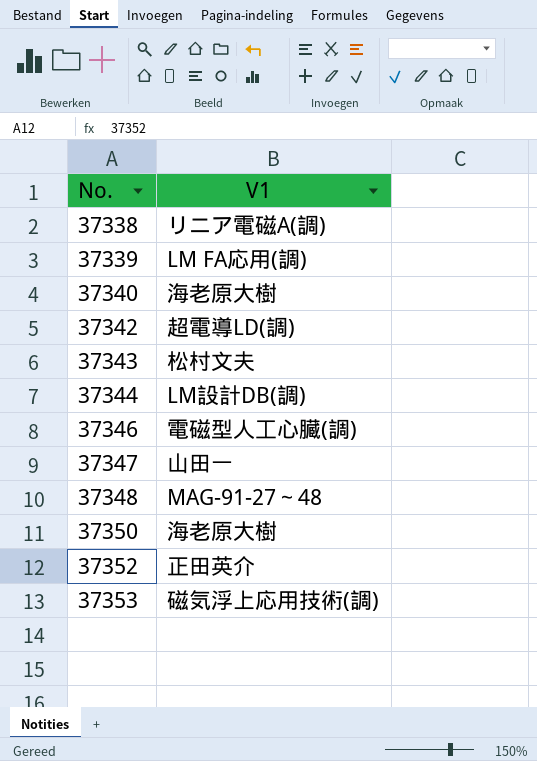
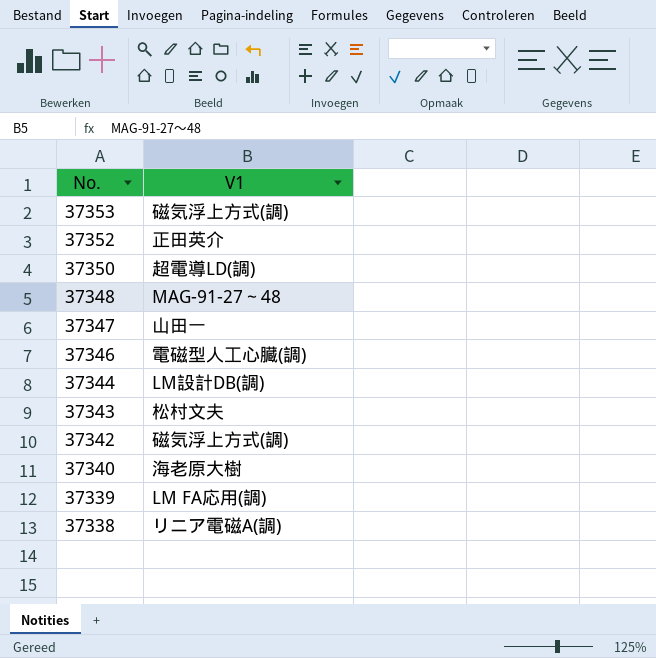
row order: No. ascending -> No. descending
37353 | V1: 磁気浮上応用技術(調) -> 磁気浮上方式(調)
37350 | V1: 海老原大樹 -> 超電導LD(調)
37342 | V1: 超電導LD(調) -> 磁気浮上方式(調)

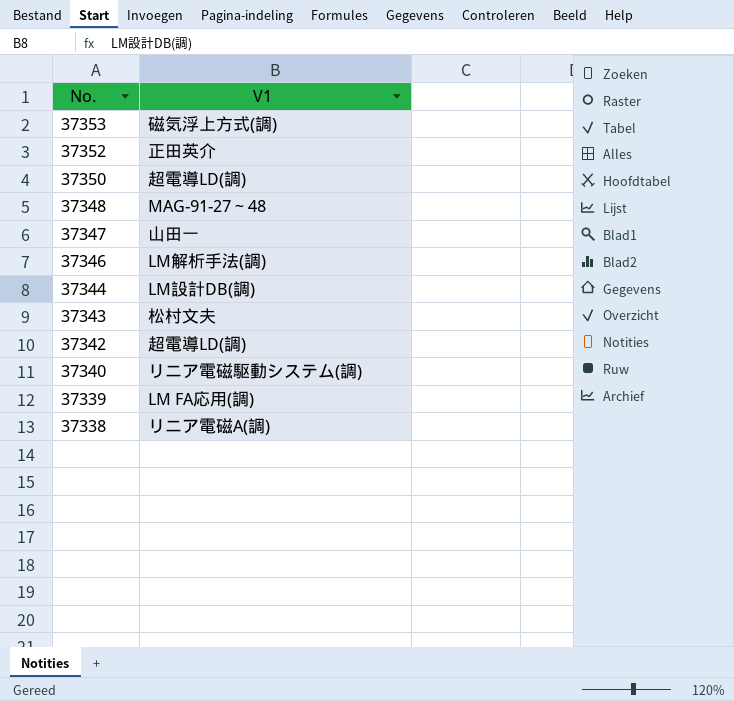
37346 | V1: 電磁型人工心臓(調) -> LM解析手法(調)
37342 | V1: 磁気浮上方式(調) -> 超電導LD(調)
37340 | V1: 海老原大樹 -> リニア電磁駆動システム(調)

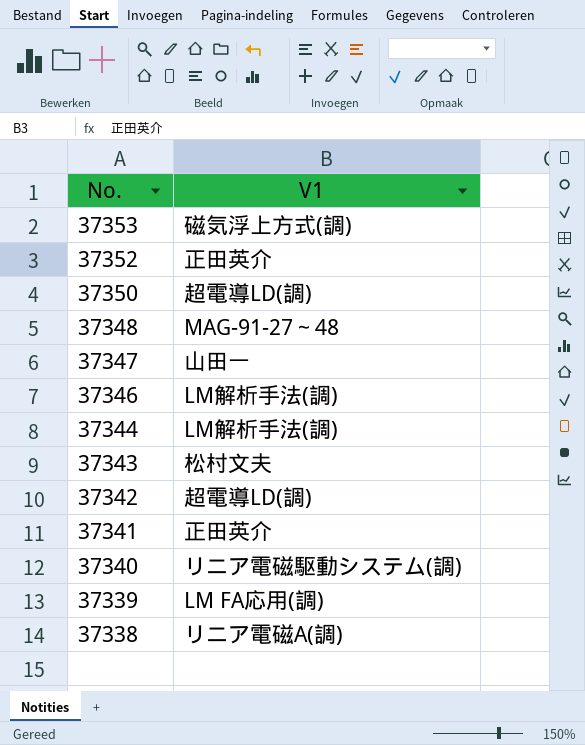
37344 | V1: LM設計DB(調) -> LM解析手法(調)
row 37341: none -> 正田英介

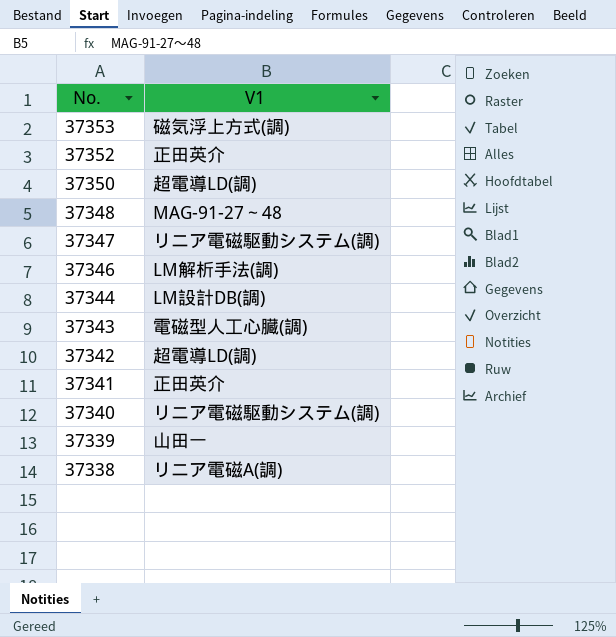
37347 | V1: 山田一 -> リニア電磁駆動システム(調)
37344 | V1: LM解析手法(調) -> LM設計DB(調)
37343 | V1: 松村文夫 -> 電磁型人工心臓(調)
37339 | V1: LM FA応用(調) -> 山田一

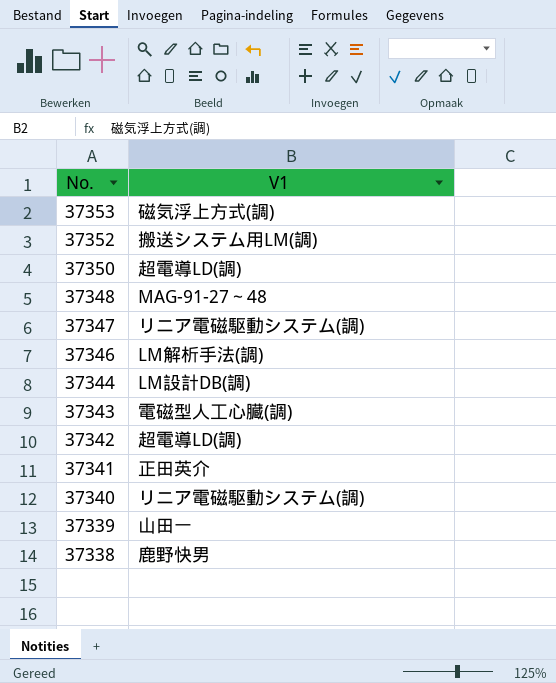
37352 | V1: 正田英介 -> 搬送システム用LM(調)
37338 | V1: リニア電磁A(調) -> 鹿野快男

